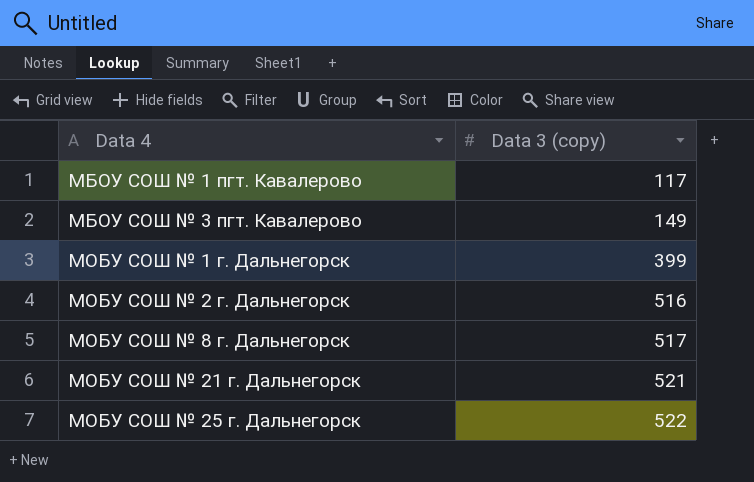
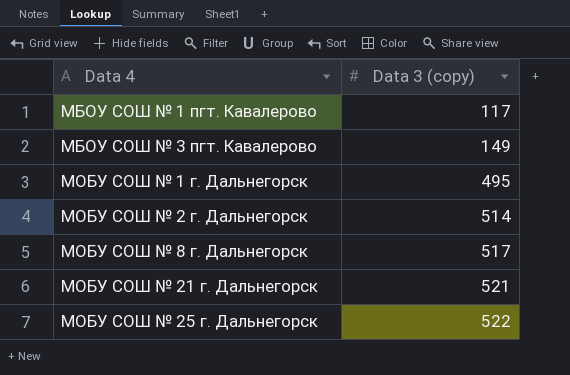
МОБУ СОШ № 1 г. Дальнегорск | Data 3 (copy): 399 -> 495
МОБУ СОШ № 2 г. Дальнегорск | Data 3 (copy): 516 -> 514

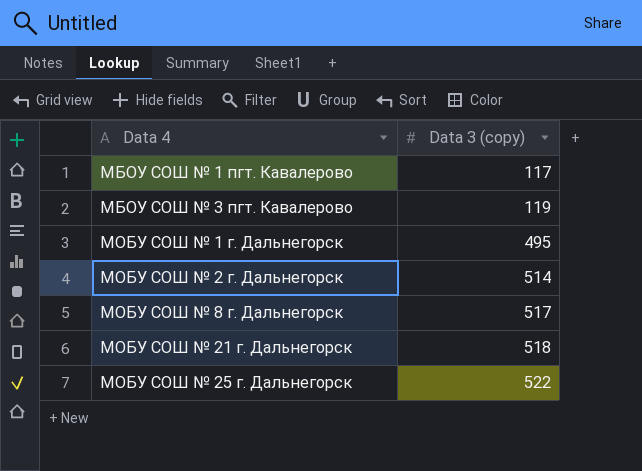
МБОУ СОШ № 3 пгт. Кавалерово | Data 3 (copy): 149 -> 119
МОБУ СОШ № 21 г. Дальнегорск | Data 3 (copy): 521 -> 518

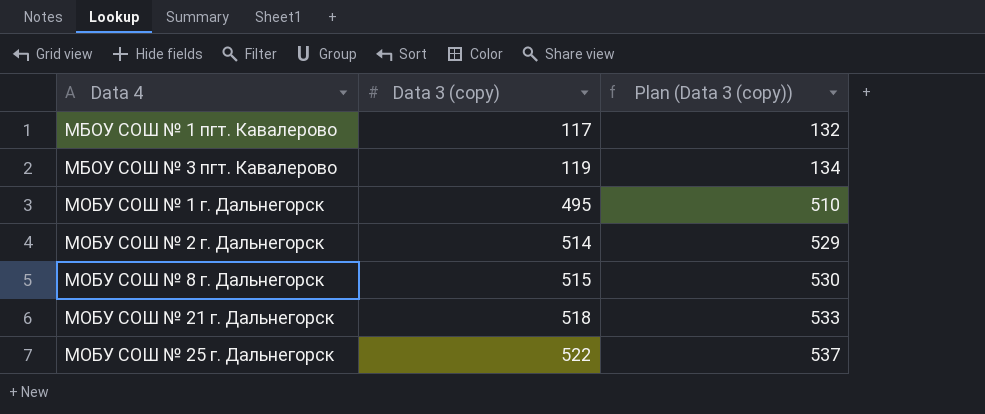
column Plan (Data 3 (copy)) | formula: none -> [Data 3 (copy)] + 15
МОБУ СОШ № 8 г. Дальнегорск | Data 3 (copy): 517 -> 515

